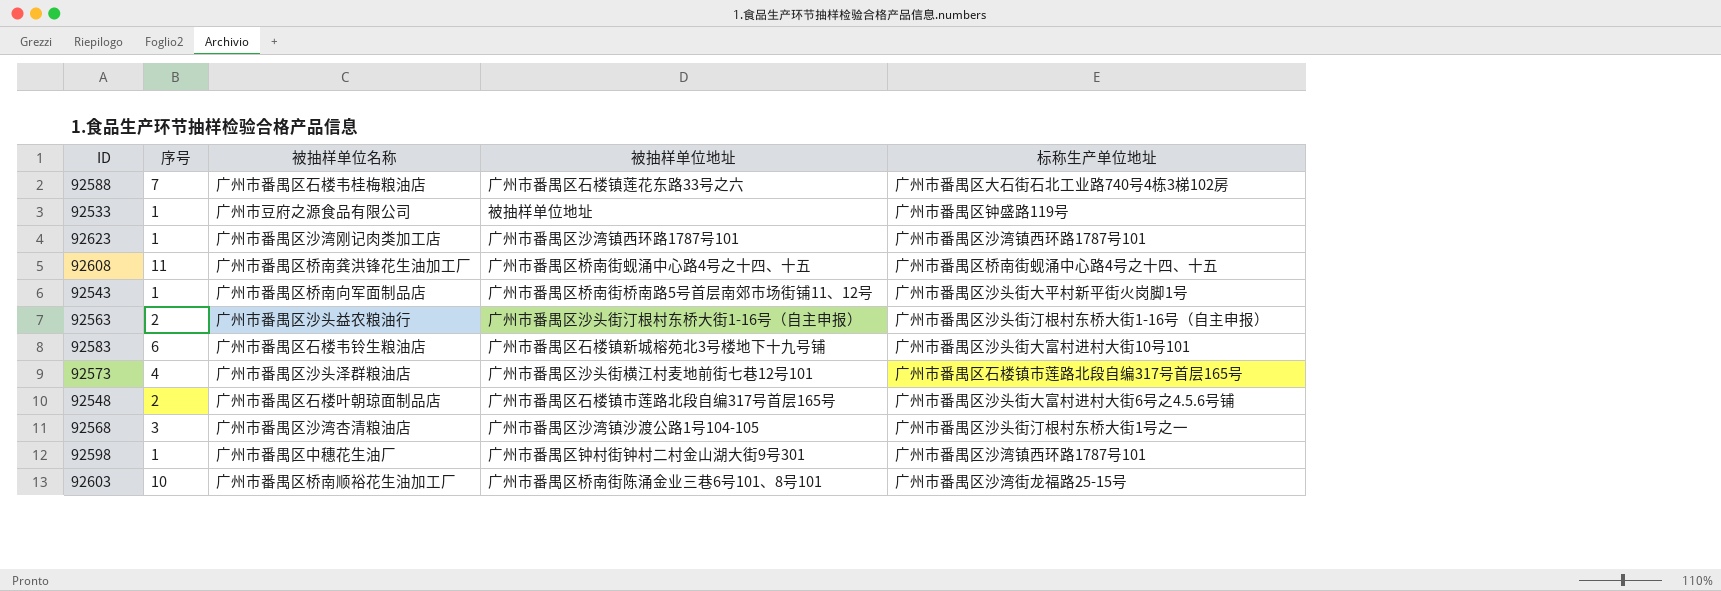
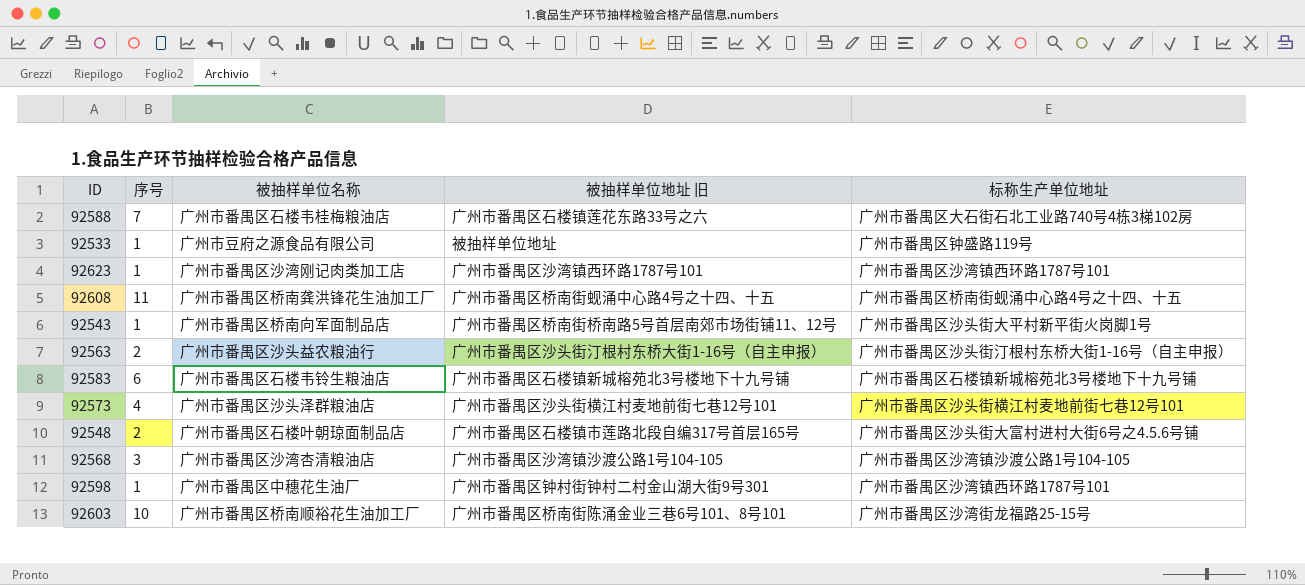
column name: 被抽样单位地址 -> 被抽样单位地址 旧
92583 | 标称生产单位地址: 广州市番禺区沙头街大富村进村大街10号101 -> 广州市番禺区石楼镇新城榕苑北3号楼地下十九号铺
92573 | 标称生产单位地址: 广州市番禺区石楼镇市莲路北段自编317号首层165号 -> 广州市番禺区沙头街横江村麦地前街七巷12号101
92568 | 标称生产单位地址: 广州市番禺区沙头街汀根村东桥大街1号之一 -> 广州市番禺区沙湾镇沙渡公路1号104-105

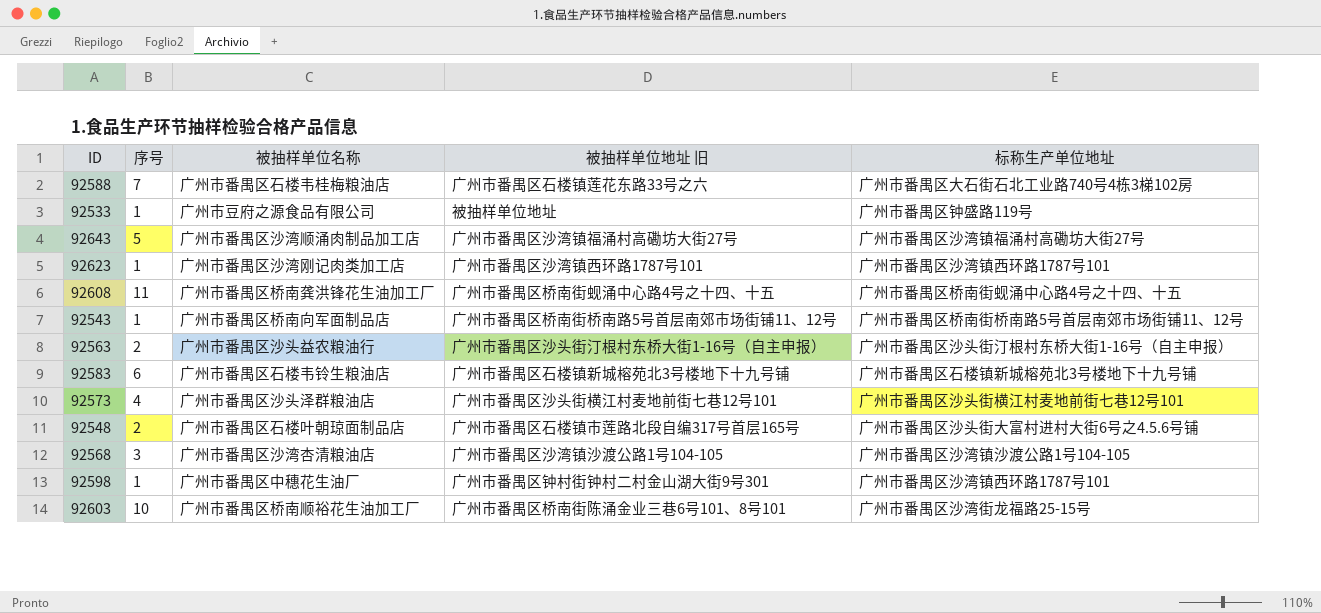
row 92643: none -> 5 | 广州市番禺区沙湾顺涌肉制品加工店 | 广州市番禺区沙湾镇福涌村高磡坊大街27号 | 广州市番禺区沙湾镇福涌村高磡坊大街27号
92543 | 标称生产单位地址: 广州市番禺区沙头街大平村新平街火岗脚1号 -> 广州市番禺区桥南街桥南路5号首层南郊市场街铺11、12号

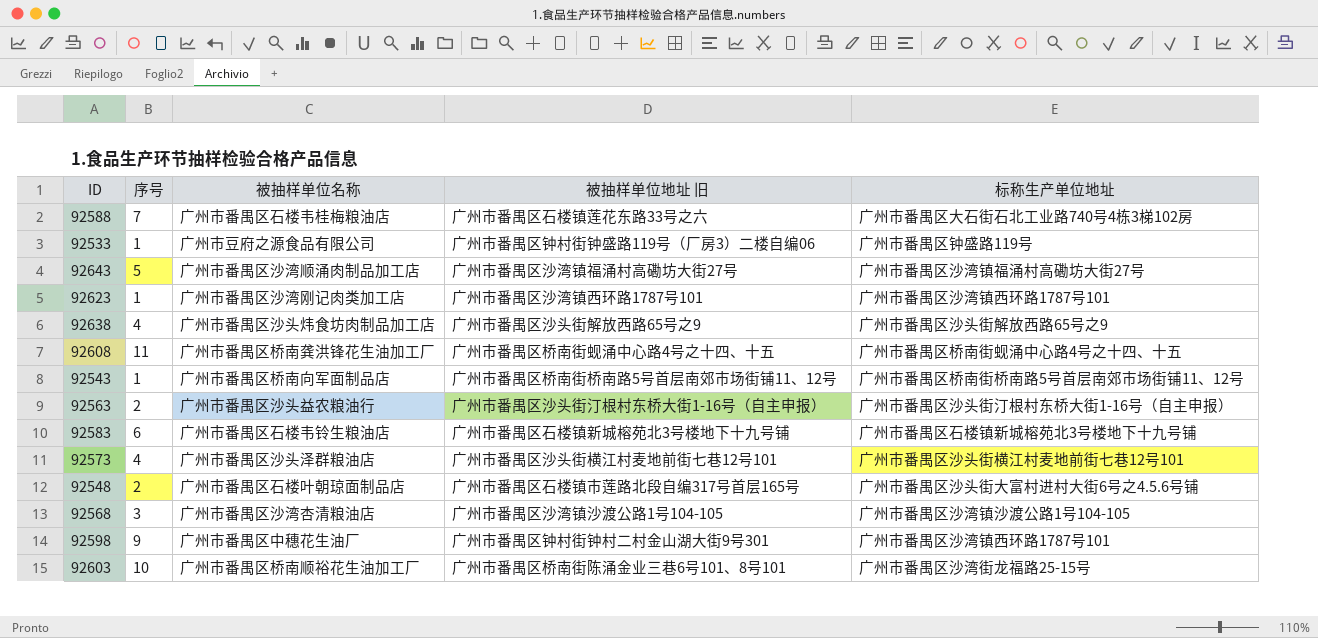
92533 | 被抽样单位地址 旧: 被抽样单位地址 -> 广州市番禺区钟村街钟盛路119号（厂房3）二楼自编06
row 92638: none -> 4 | 广州市番禺区沙头炜食坊肉制品加工店 | 广州市番禺区沙头街解放西路65号之9 | 广州市番禺区沙头街解放西路65号之9
92598 | 序号: 1 -> 9

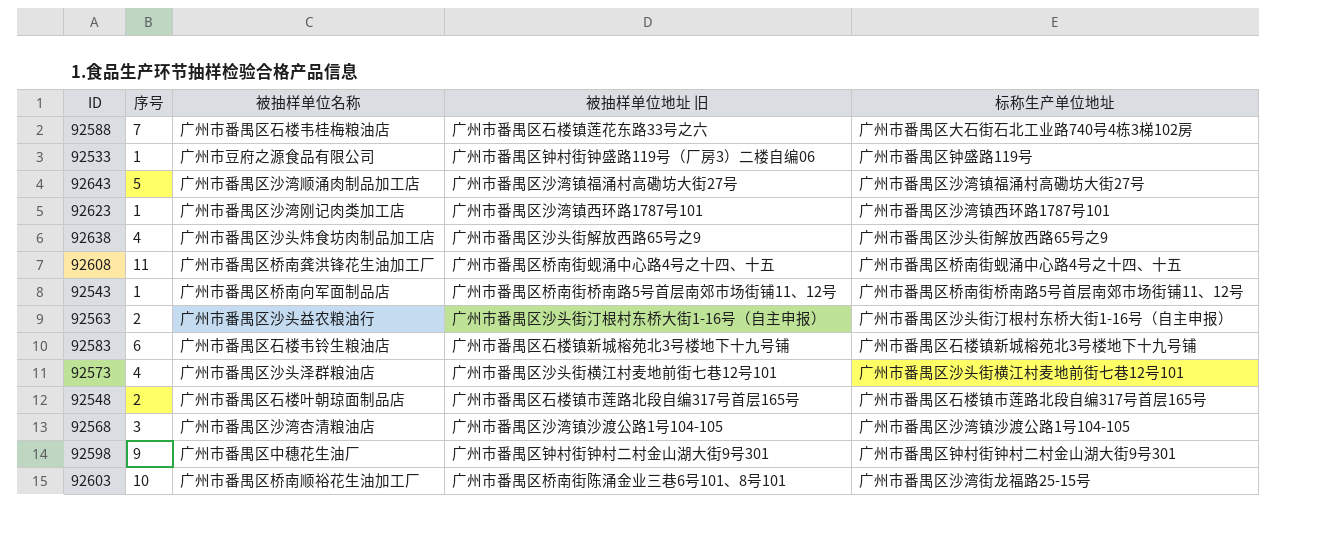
92548 | 标称生产单位地址: 广州市番禺区沙头街大富村进村大街6号之4.5.6号铺 -> 广州市番禺区石楼镇市莲路北段自编317号首层165号
92598 | 标称生产单位地址: 广州市番禺区沙湾镇西环路1787号101 -> 广州市番禺区钟村街钟村二村金山湖大街9号301

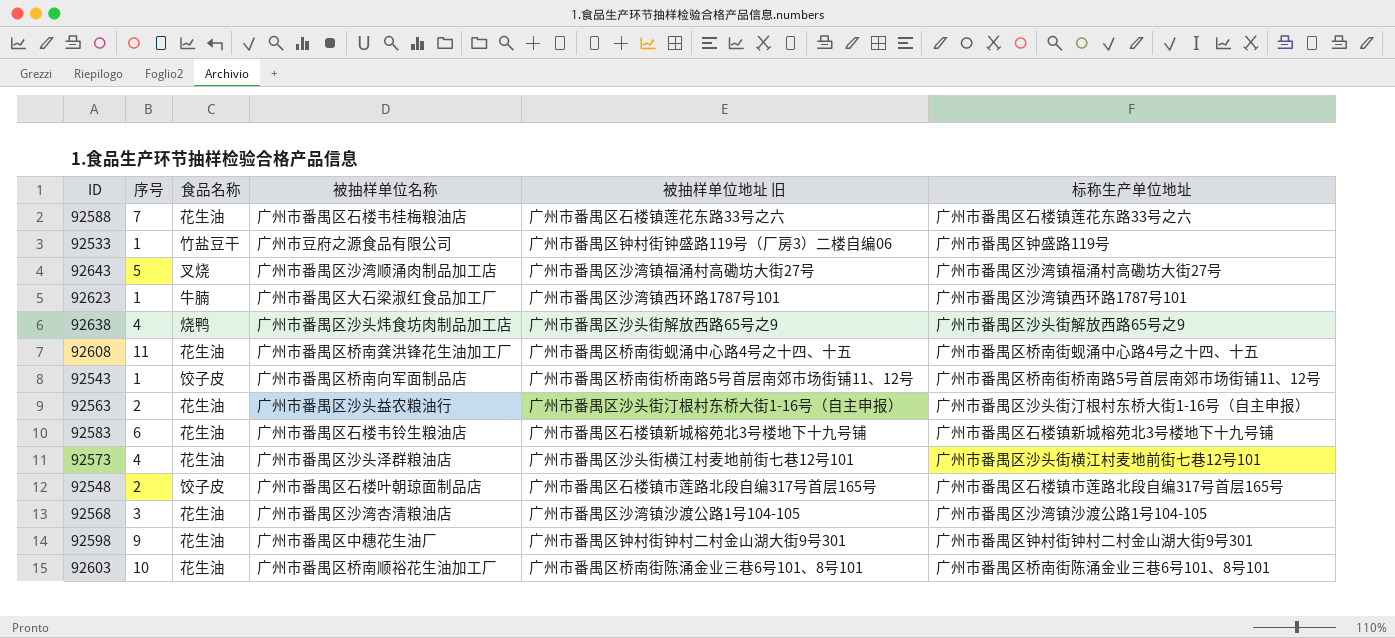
column 食品名称 | position: none -> 3
92588 | 标称生产单位地址: 广州市番禺区大石街石北工业路740号4栋3梯102房 -> 广州市番禺区石楼镇莲花东路33号之六
92623 | 被抽样单位名称: 广州市番禺区沙湾刚记肉类加工店 -> 广州市番禺区大石梁淑红食品加工厂
92603 | 标称生产单位地址: 广州市番禺区沙湾街龙福路25-15号 -> 广州市番禺区桥南街陈涌金业三巷6号101、8号101

